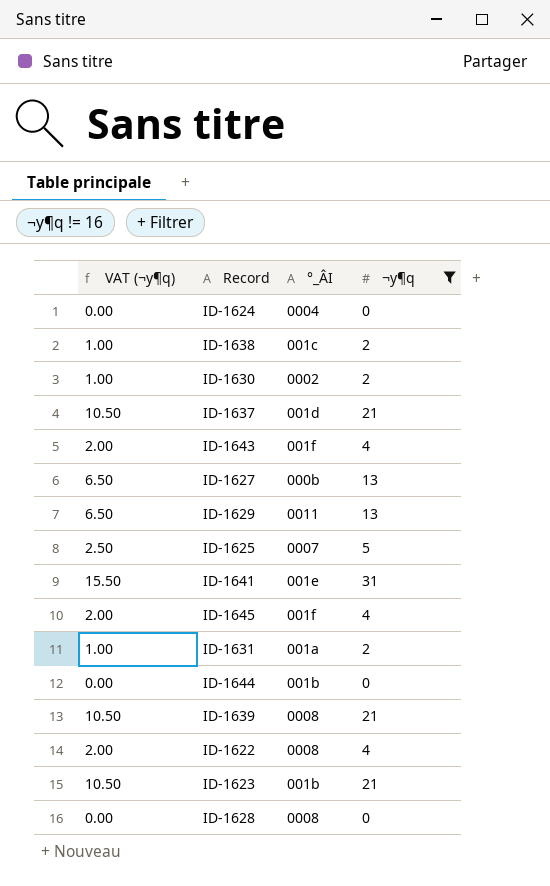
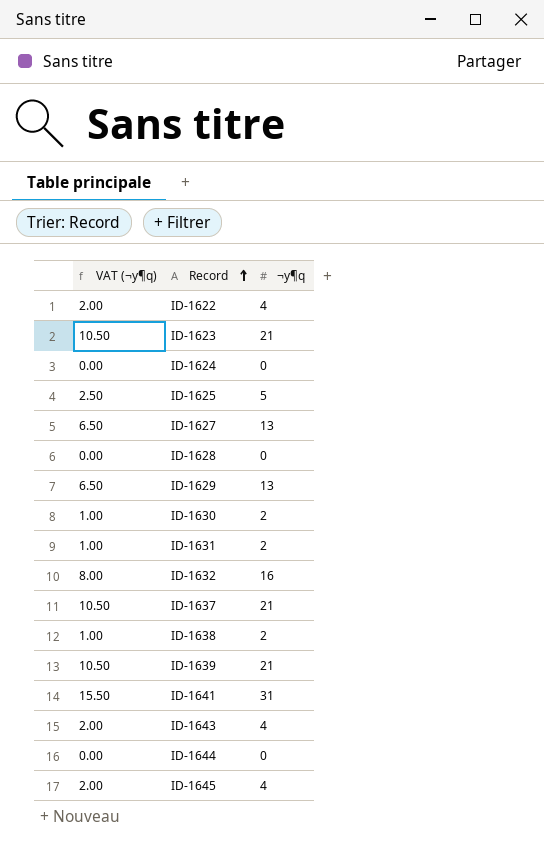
filter: ¬y¶q != 16 -> none
row order: none -> Record ascending
column °_ÂI | position: 3 -> none

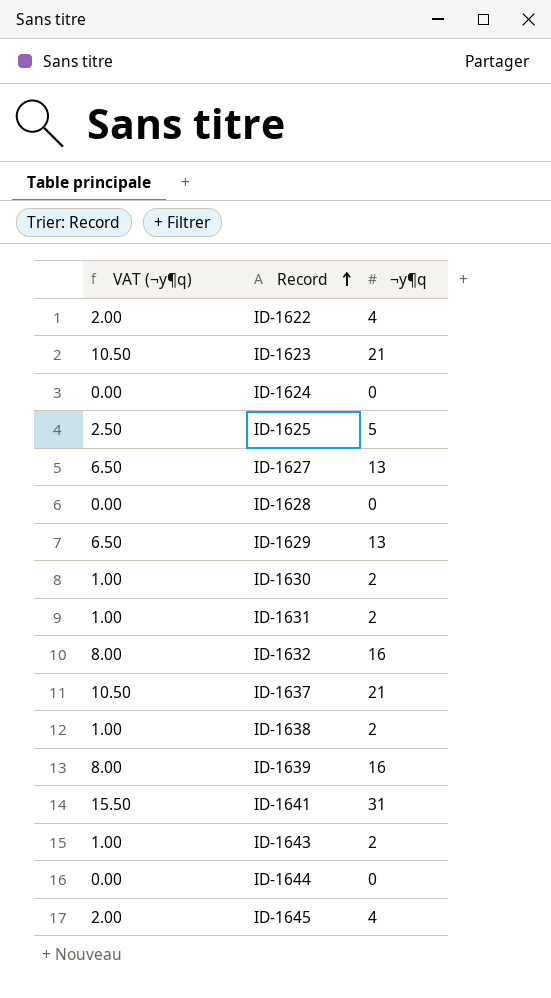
ID-1639 | VAT (¬y¶q): 10.50 -> 8.00
ID-1639 | ¬y¶q: 21 -> 16
ID-1643 | VAT (¬y¶q): 2.00 -> 1.00
ID-1643 | ¬y¶q: 4 -> 2

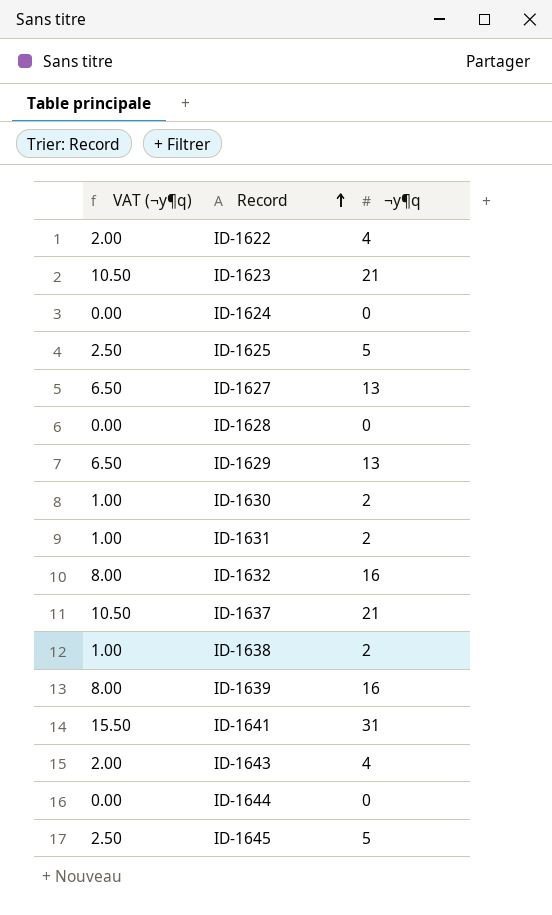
ID-1643 | VAT (¬y¶q): 1.00 -> 2.00
ID-1643 | ¬y¶q: 2 -> 4
ID-1645 | VAT (¬y¶q): 2.00 -> 2.50
ID-1645 | ¬y¶q: 4 -> 5

